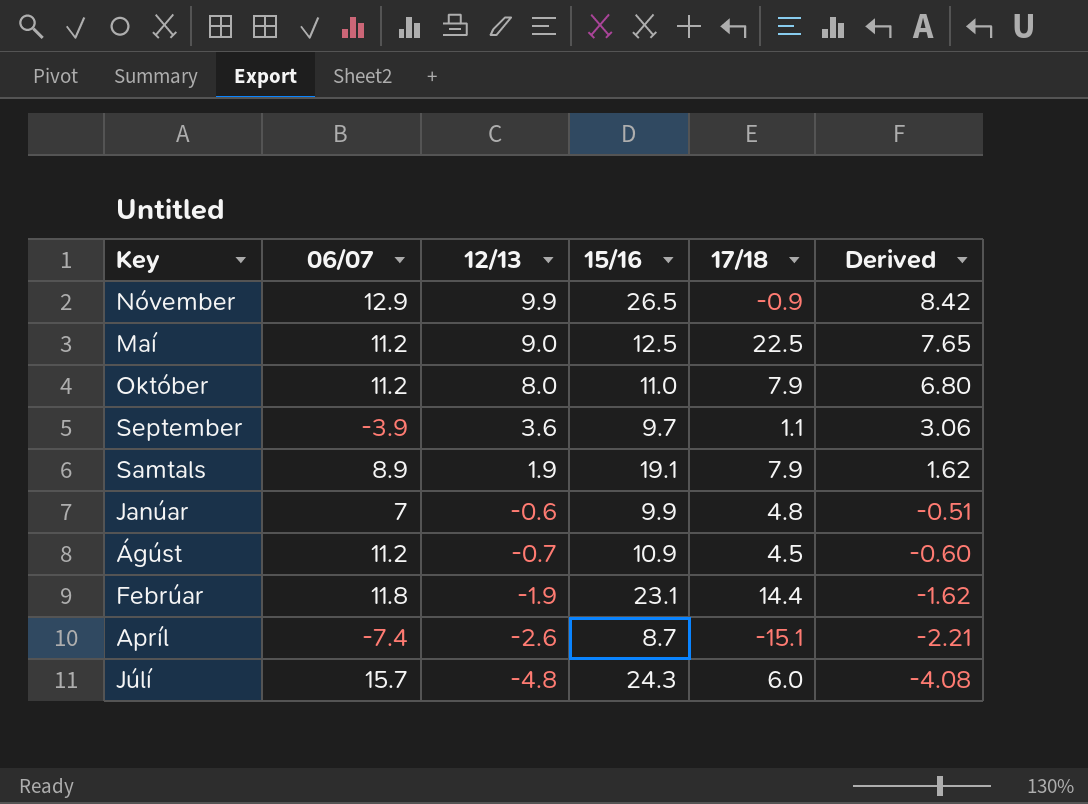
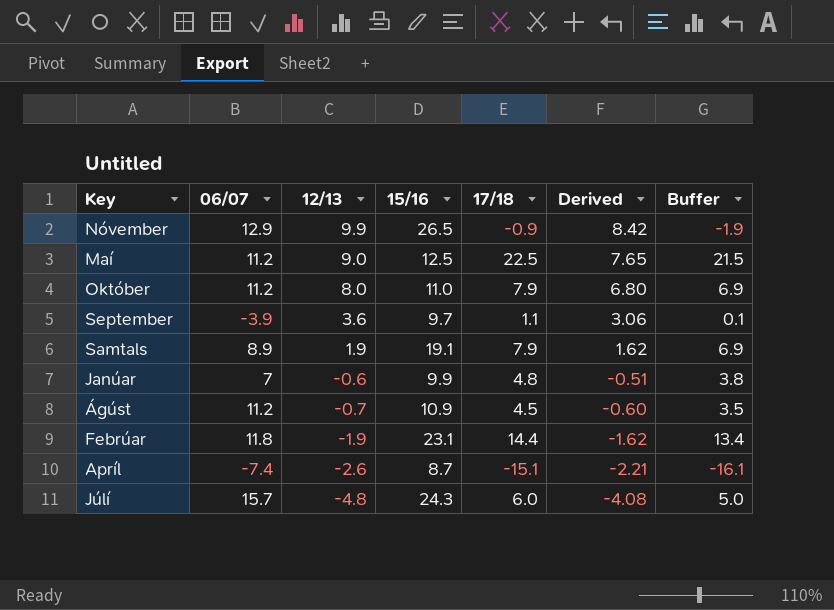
column Buffer | formula: none -> [17/18] - 1

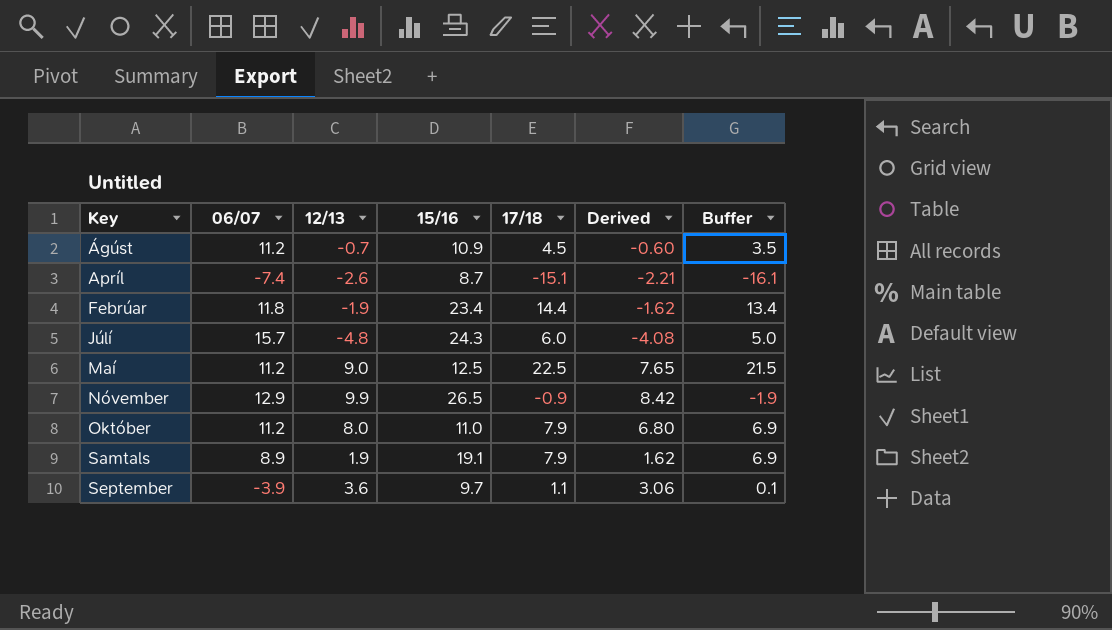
row order: 12/13 descending -> Key ascending
row Janúar: 7 | -0.6 | 9.9 | 4.8 | -0.51 | 3.8 -> none
Febrúar | 15/16: 23.1 -> 23.4

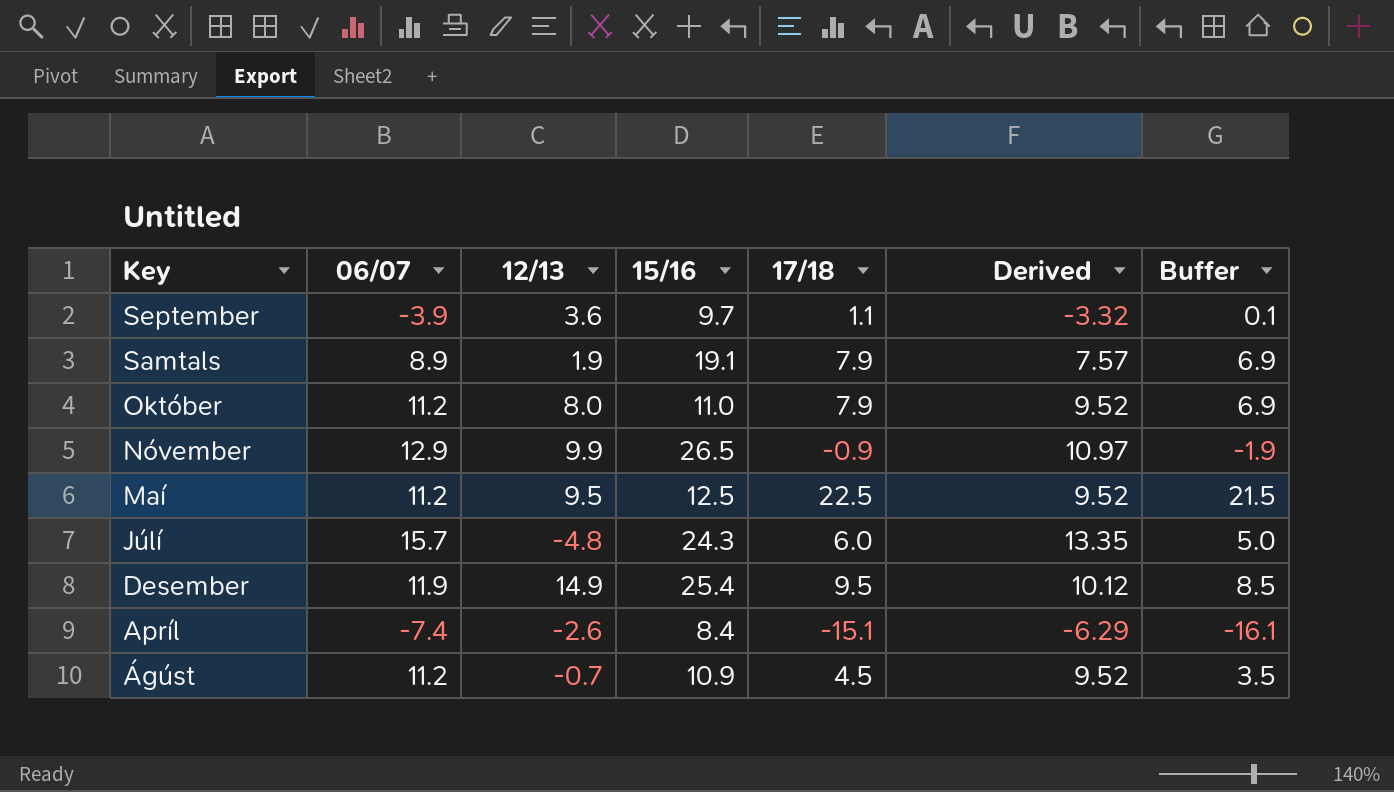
row order: Key ascending -> Key descending
column Derived | formula: [12/13] * 0.85 -> [06/07] * 0.85
row Febrúar: 11.8 | -1.9 | 23.4 | 14.4 | -1.62 | 13.4 -> none
Maí | 12/13: 9.0 -> 9.5
row Desember: none -> 11.9 | 14.9 | 25.4 | 9.5 | 10.12 | 8.5
Apríl | 15/16: 8.7 -> 8.4

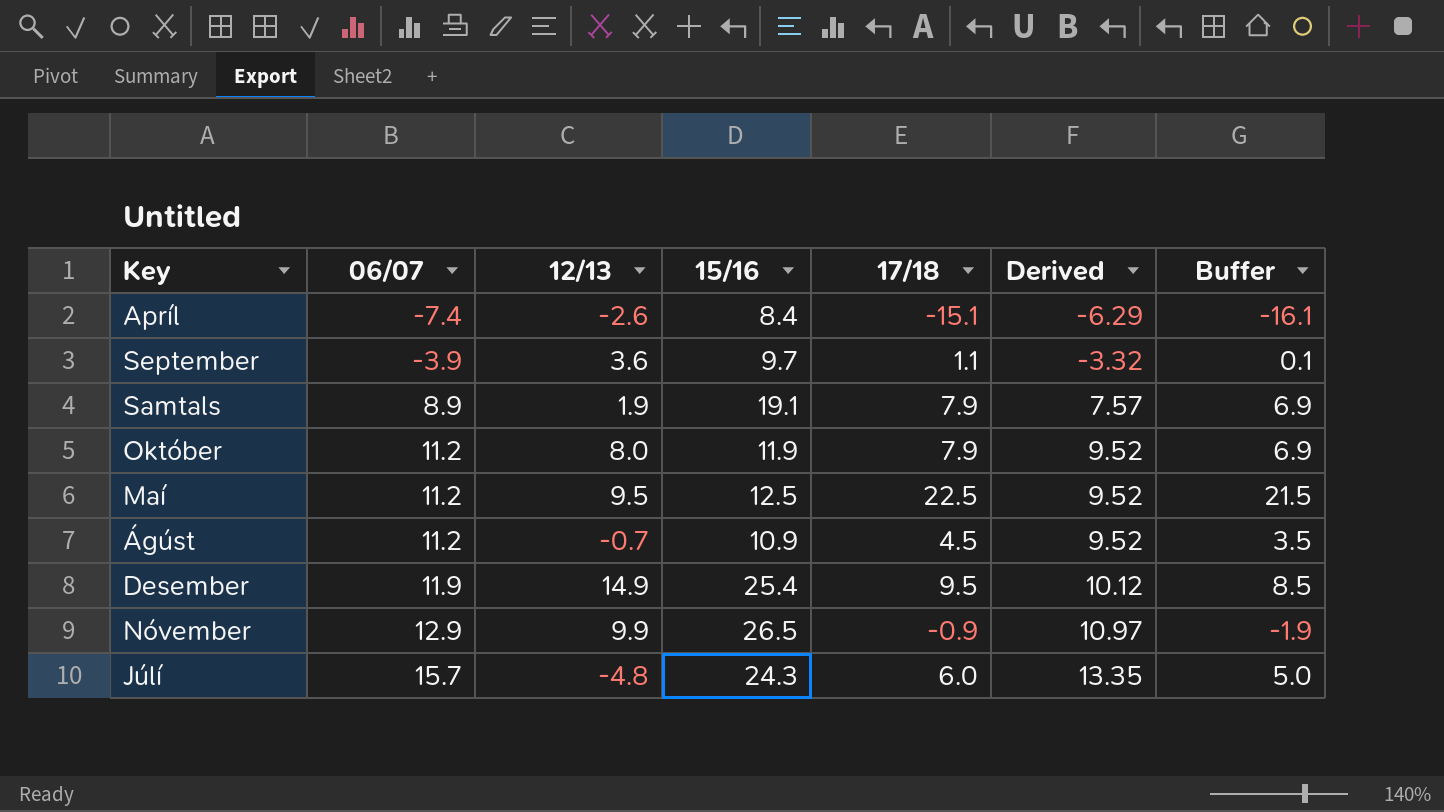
row order: Key descending -> 06/07 ascending
Október | 15/16: 11.0 -> 11.9

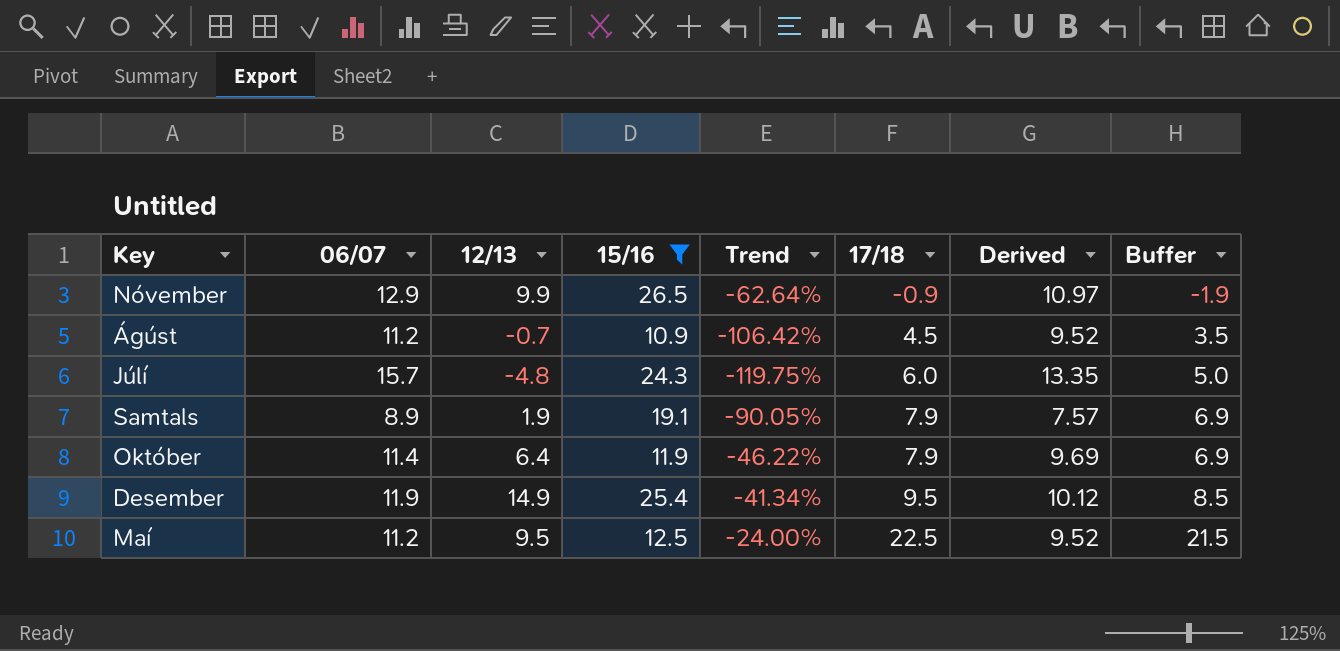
filter: none -> 15/16 >= 10.9
row order: 06/07 ascending -> 17/18 ascending
column Trend | formula: none -> ([12/13] - [15/16]) / [15/16]
Október | 06/07: 11.2 -> 11.4
Október | 12/13: 8.0 -> 6.4
Október | Derived: 9.52 -> 9.69

